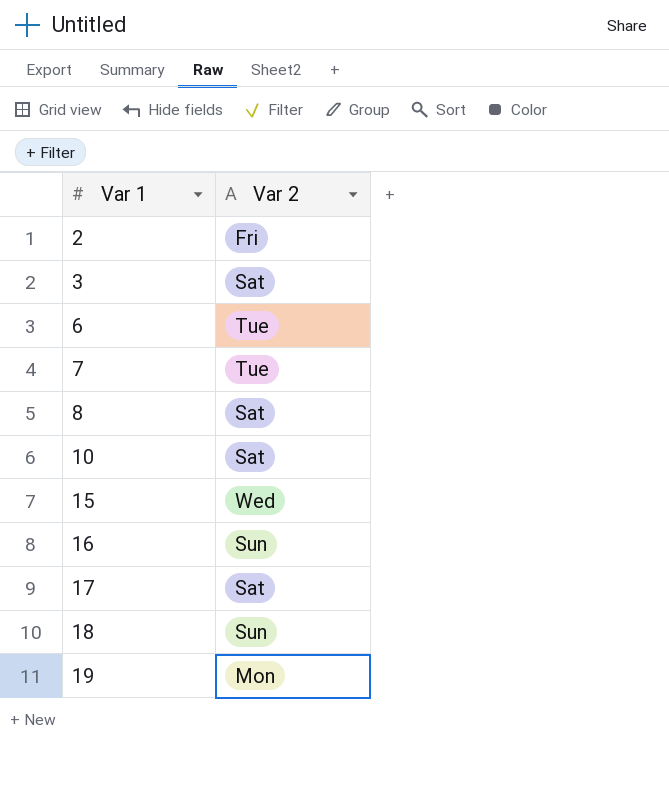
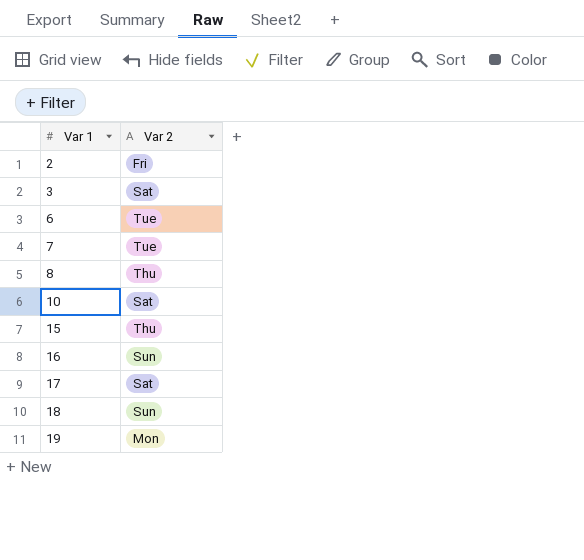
8 | Var 2: Sat -> Thu
15 | Var 2: Wed -> Thu

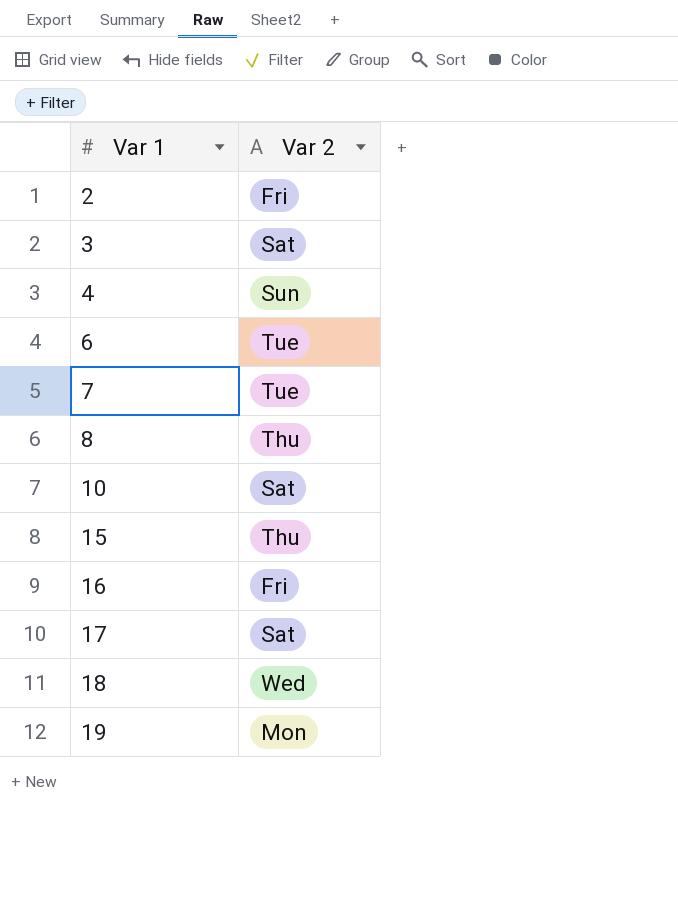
row 4: none -> Sun
16 | Var 2: Sun -> Fri
18 | Var 2: Sun -> Wed

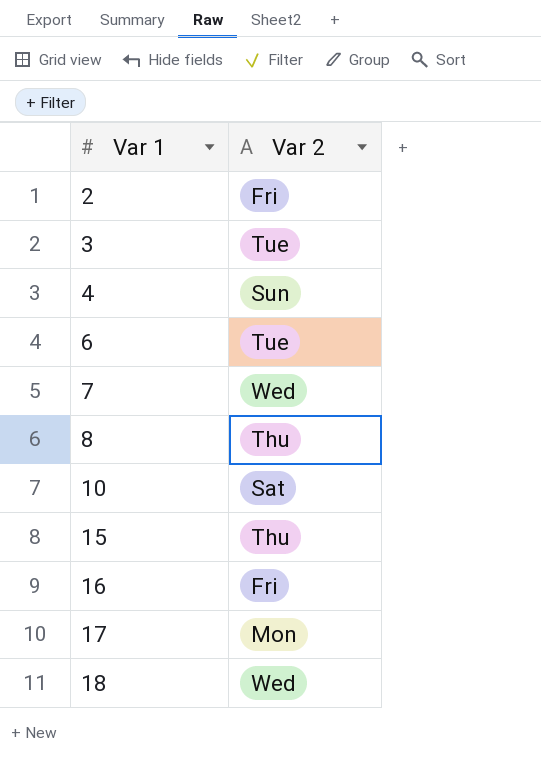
row 19: Mon -> none
3 | Var 2: Sat -> Tue
7 | Var 2: Tue -> Wed
17 | Var 2: Sat -> Mon

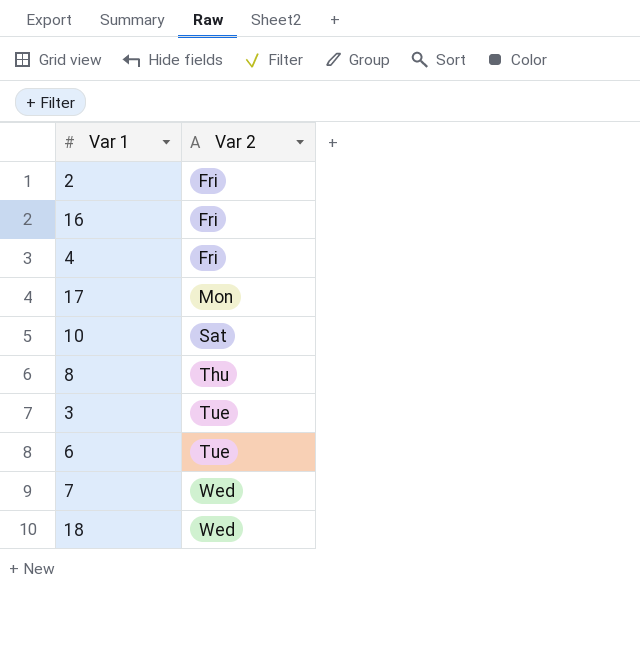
row order: Var 1 ascending -> Var 2 ascending
row 15: Thu -> none
4 | Var 2: Sun -> Fri

